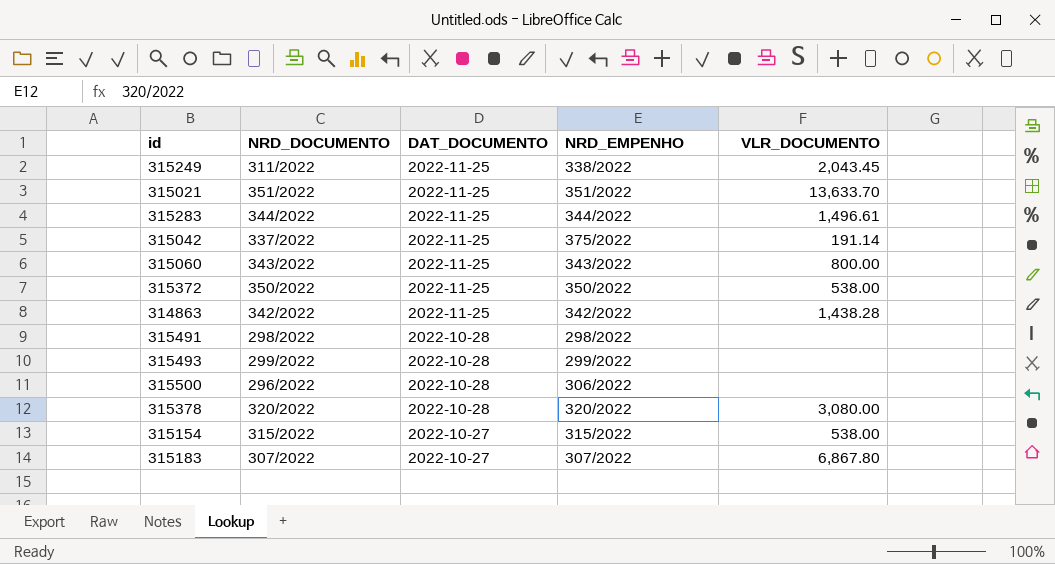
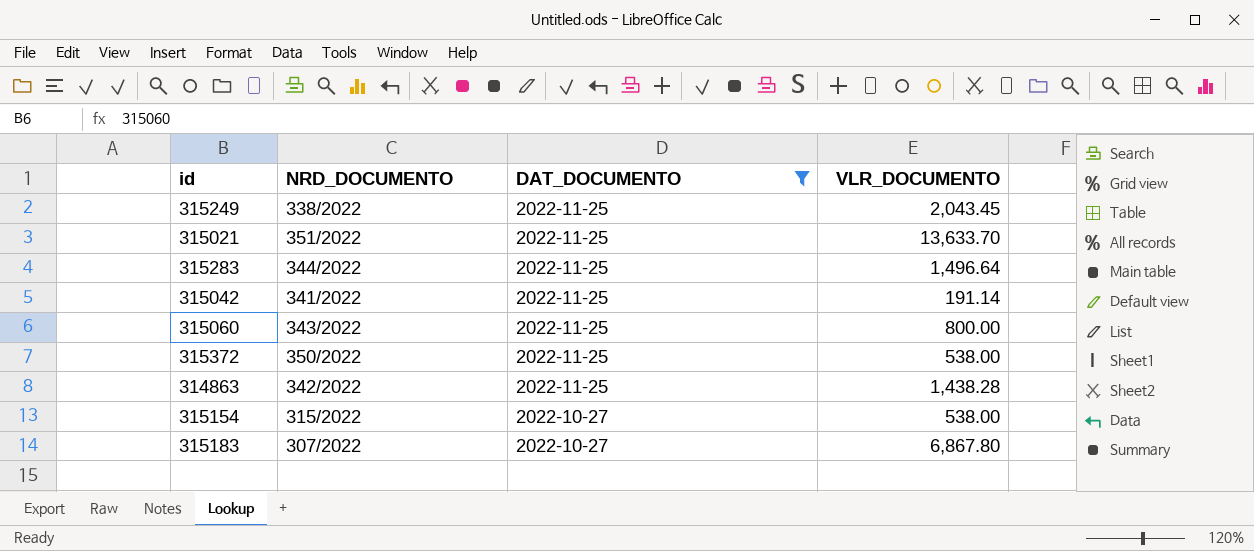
filter: none -> DAT_DOCUMENTO != 2022-10-28
column NRD_EMPENHO | position: 4 -> none
315249 | NRD_DOCUMENTO: 311/2022 -> 338/2022
315283 | VLR_DOCUMENTO: 1,496.61 -> 1,496.64
315042 | NRD_DOCUMENTO: 337/2022 -> 341/2022

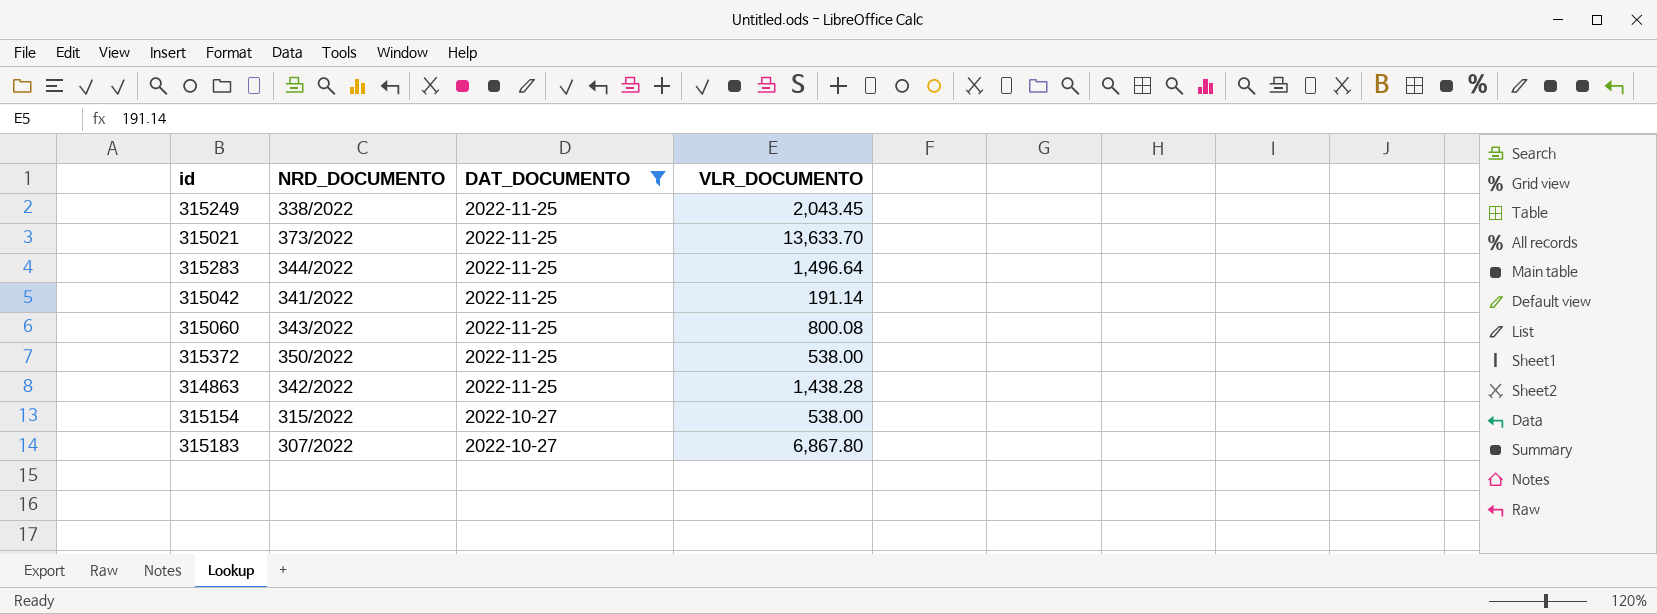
315021 | NRD_DOCUMENTO: 351/2022 -> 373/2022
315060 | VLR_DOCUMENTO: 800.00 -> 800.08

